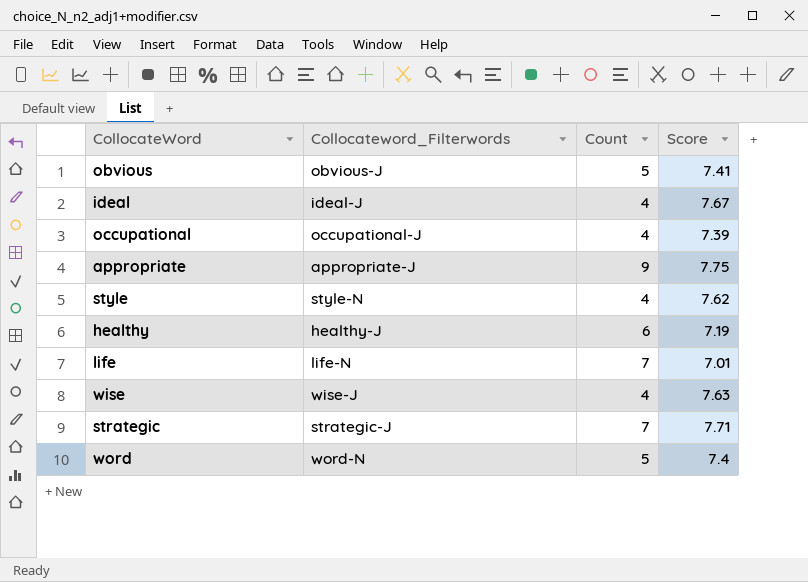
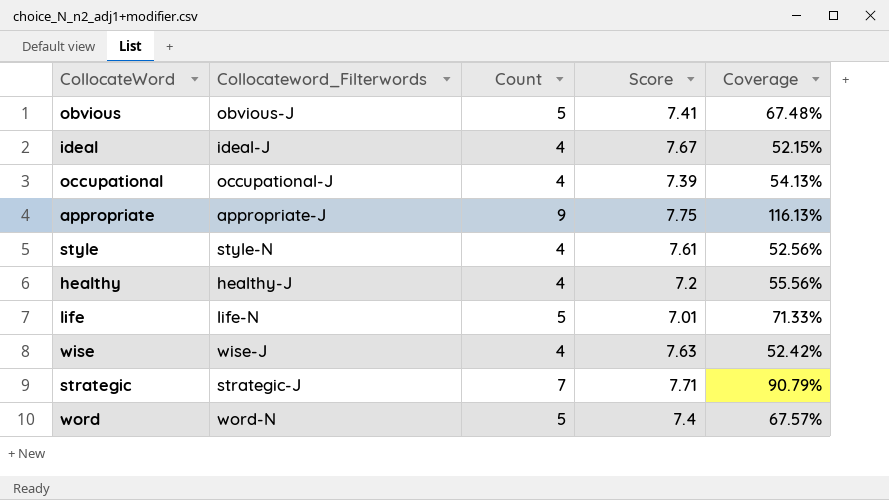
column Coverage | formula: none -> [Count] / [Score]
style | Score: 7.62 -> 7.61
healthy | Count: 6 -> 4
healthy | Score: 7.19 -> 7.2
life | Count: 7 -> 5

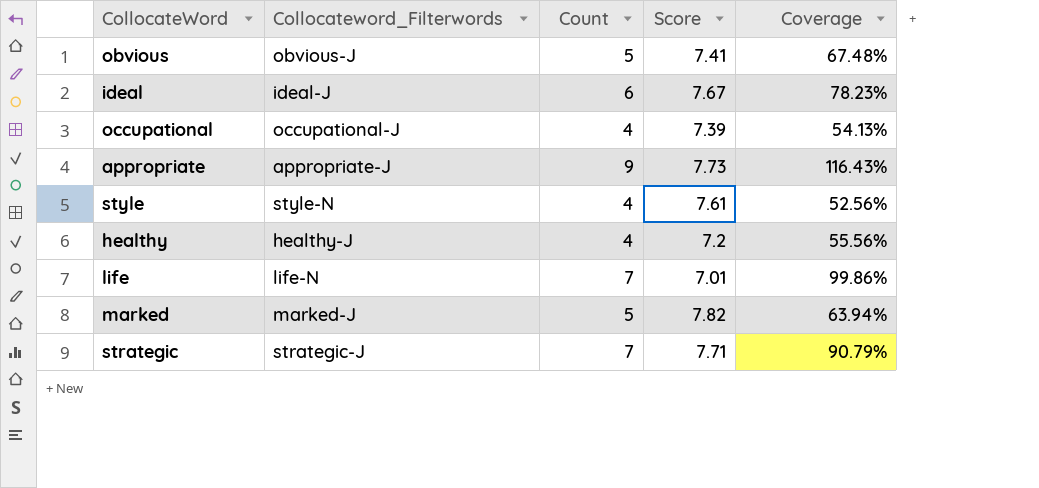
row wise: wise-J | 4 | 7.63 | 52.42% -> none
row word: word-N | 5 | 7.4 | 67.57% -> none
ideal | Count: 4 -> 6
ideal | Coverage: 52.15% -> 78.23%
appropriate | Score: 7.75 -> 7.73
appropriate | Coverage: 116.13% -> 116.43%
life | Count: 5 -> 7
life | Coverage: 71.33% -> 99.86%
row marked: none -> marked-J | 5 | 7.82 | 63.94%

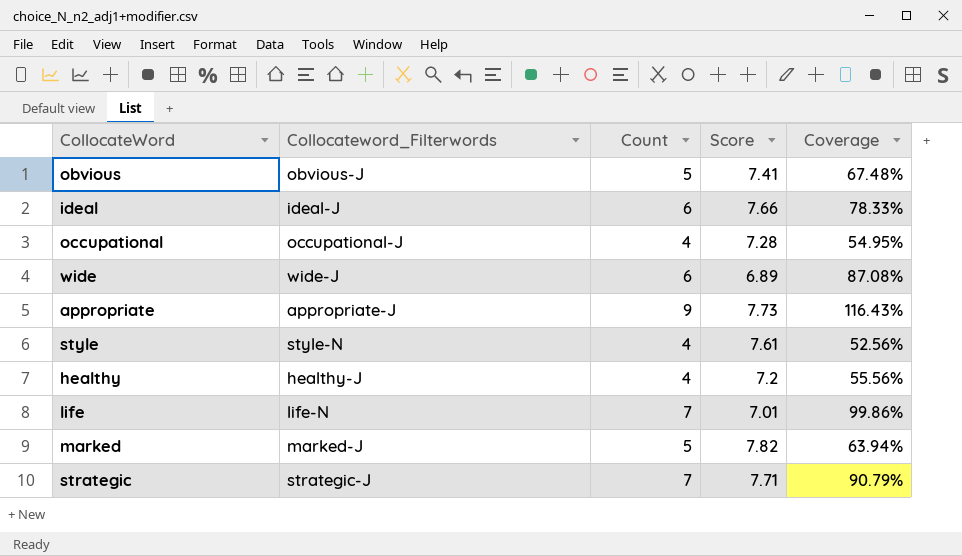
ideal | Score: 7.67 -> 7.66
ideal | Coverage: 78.23% -> 78.33%
occupational | Score: 7.39 -> 7.28
occupational | Coverage: 54.13% -> 54.95%
row wide: none -> wide-J | 6 | 6.89 | 87.08%

